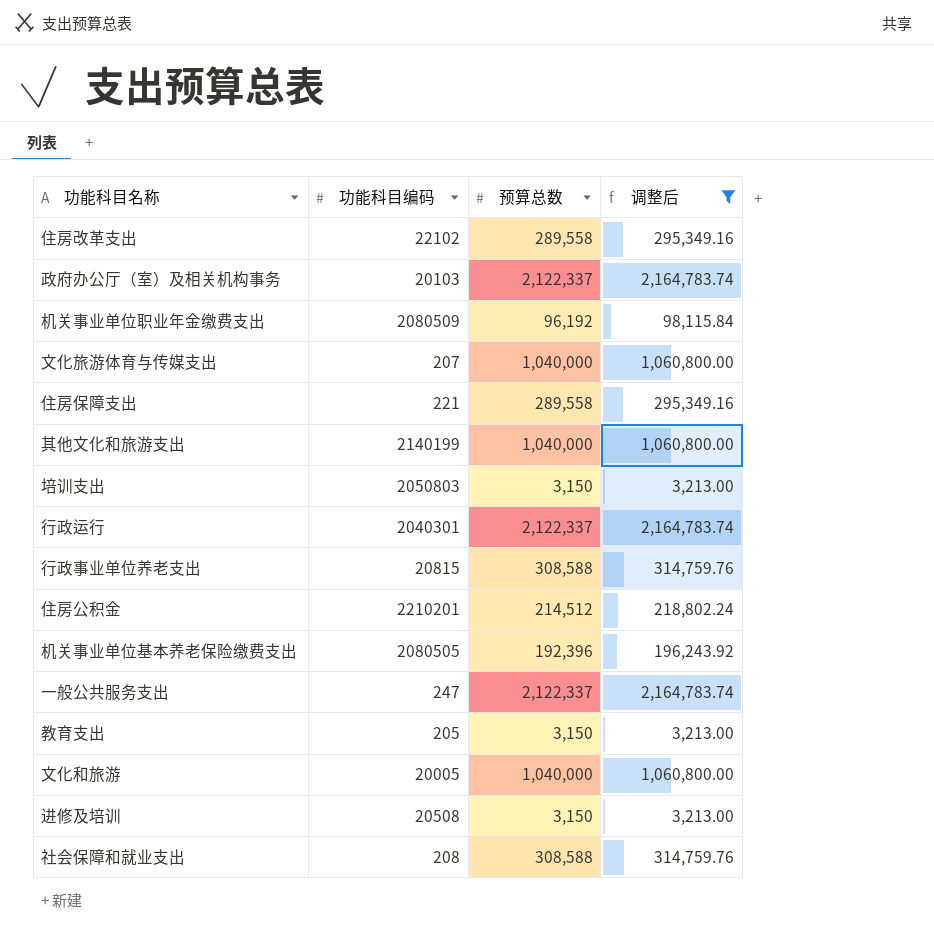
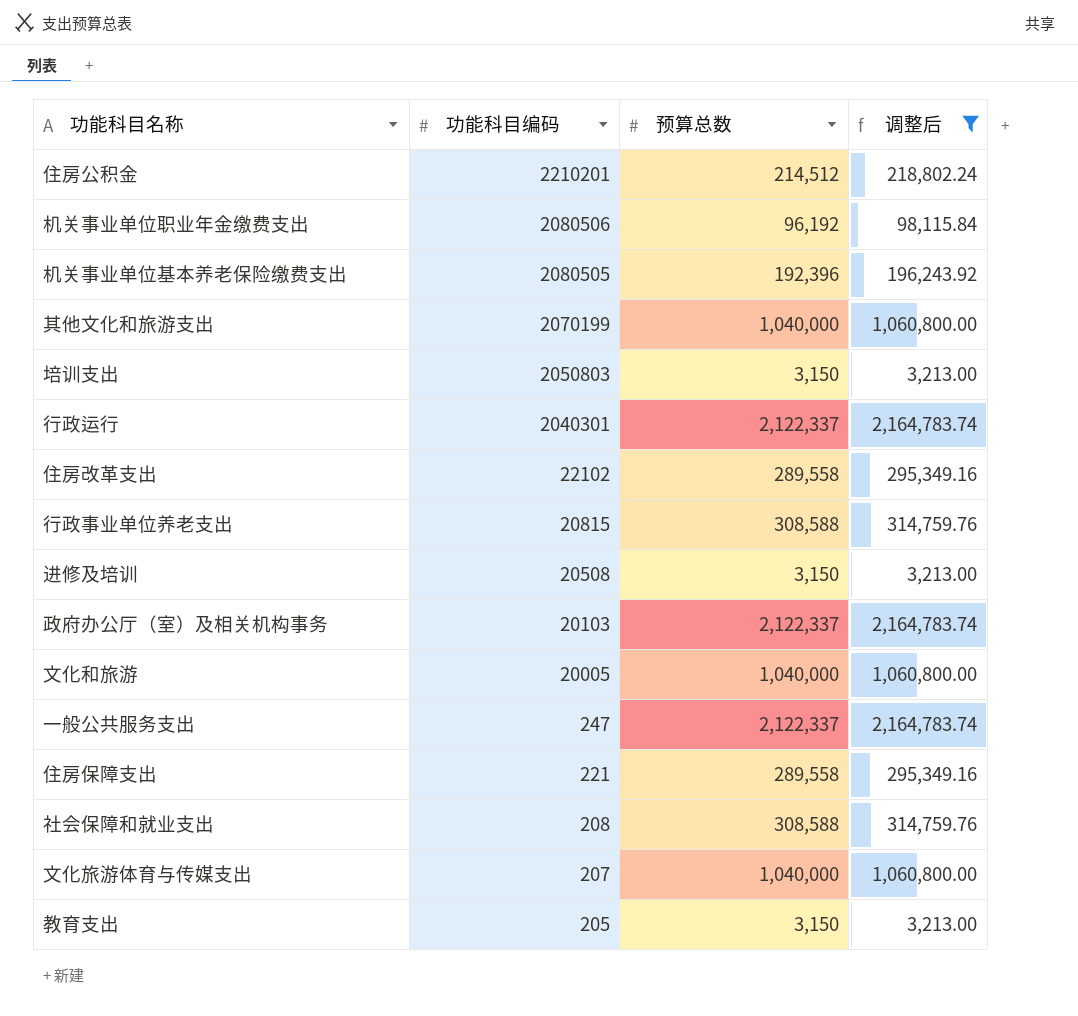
row order: none -> 功能科目编码 descending
机关事业单位职业年金缴费支出 | 功能科目编码: 2080509 -> 2080506
其他文化和旅游支出 | 功能科目编码: 2140199 -> 2070199

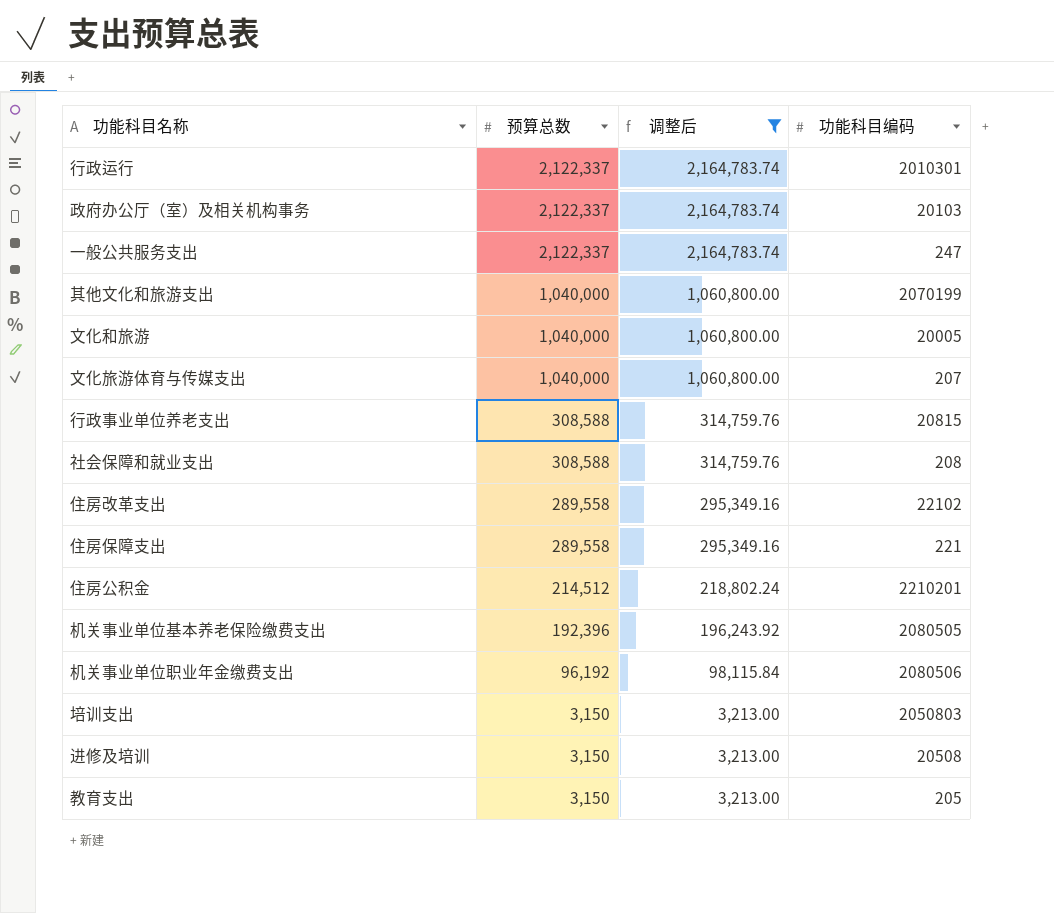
row order: 功能科目编码 descending -> 预算总数 descending
column 功能科目编码 | position: 2 -> 4
行政运行 | 功能科目编码: 2040301 -> 2010301

